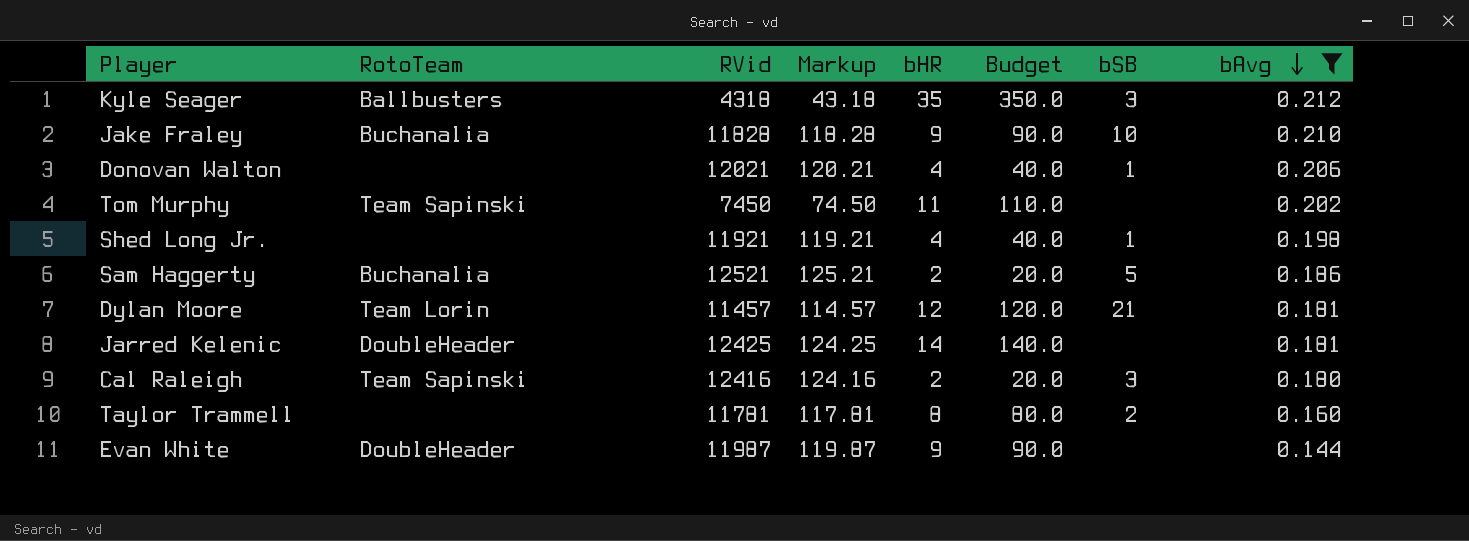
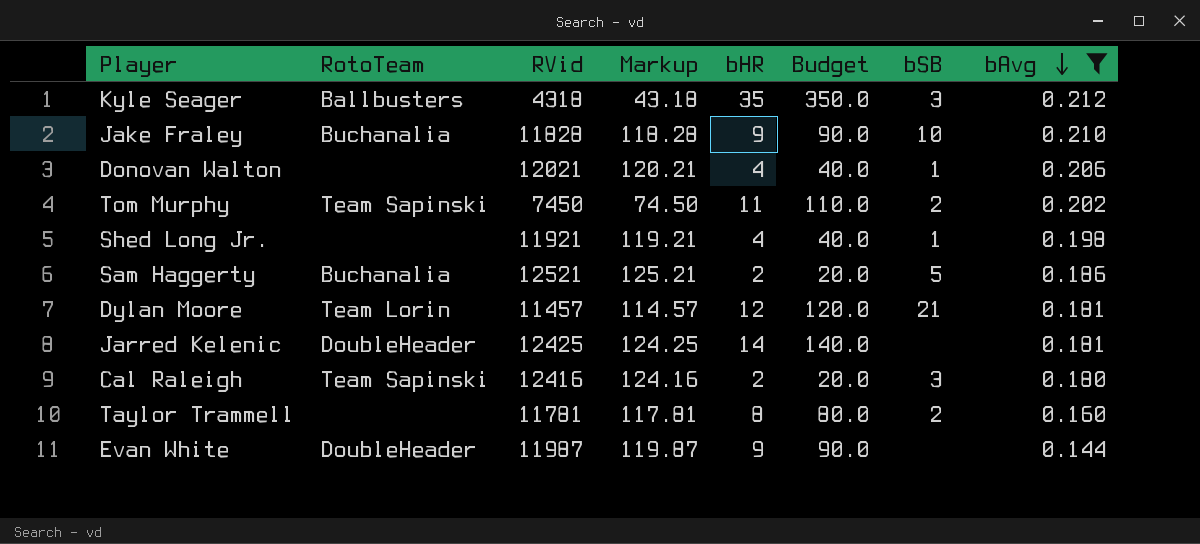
Tom Murphy | bSB: none -> 2

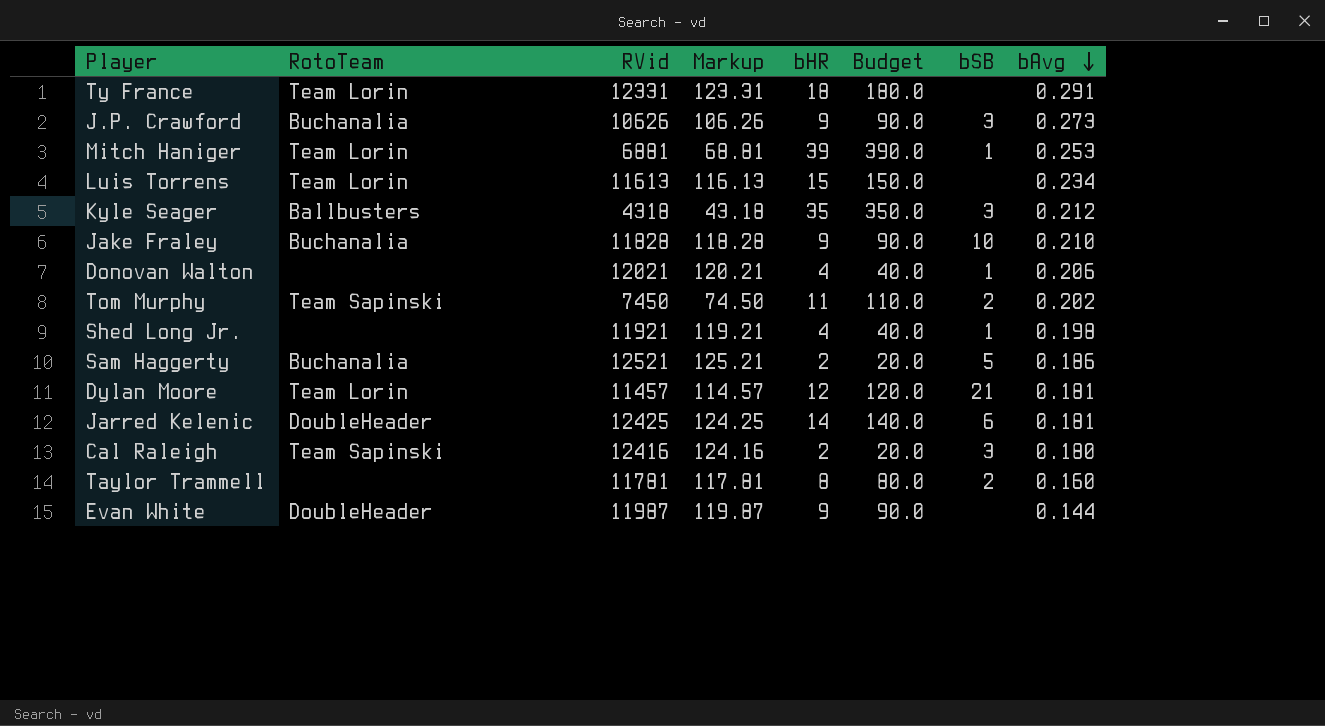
filter: bAvg <= 0.212 -> none
Jarred Kelenic | bSB: none -> 6

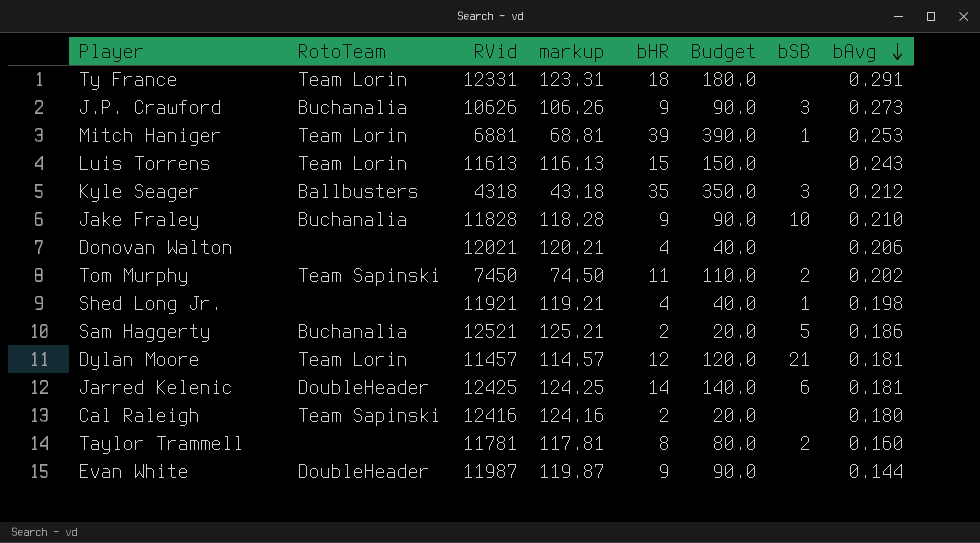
column name: Markup -> markup
Luis Torrens | bAvg: 0.234 -> 0.243
Donovan Walton | bSB: 1 -> none
Cal Raleigh | bSB: 3 -> none

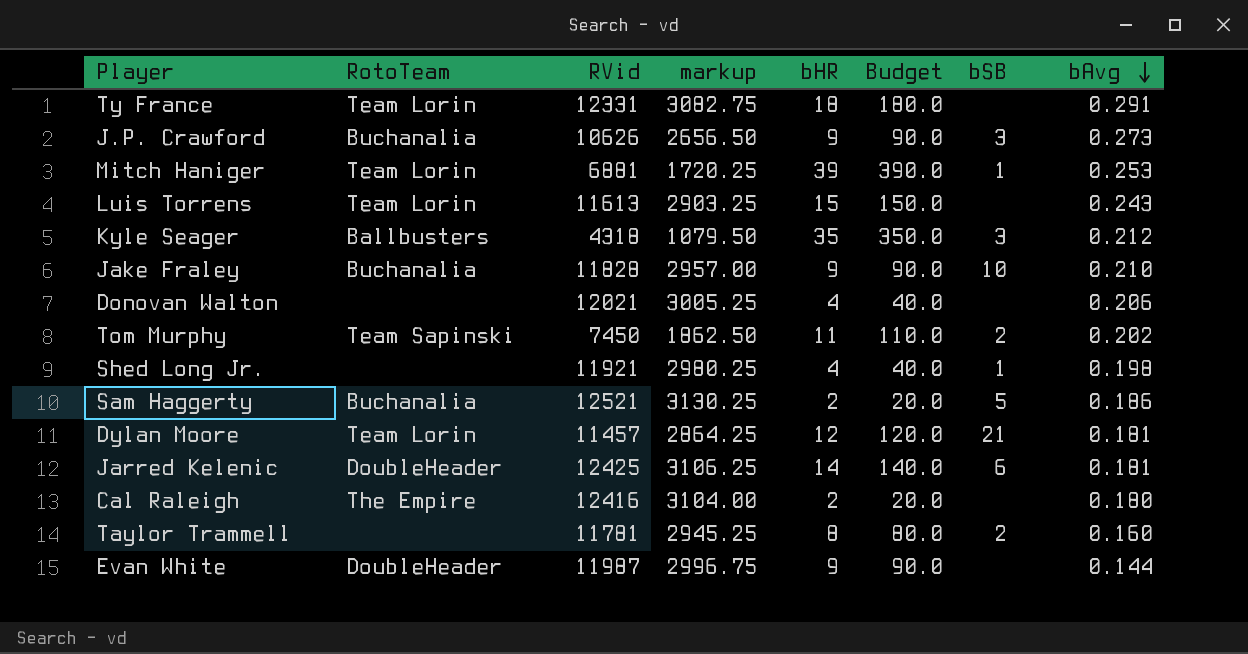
column markup | formula: [RVid] * 0.01 -> [RVid] * 0.25
Cal Raleigh | RotoTeam: Team Sapinski -> The Empire

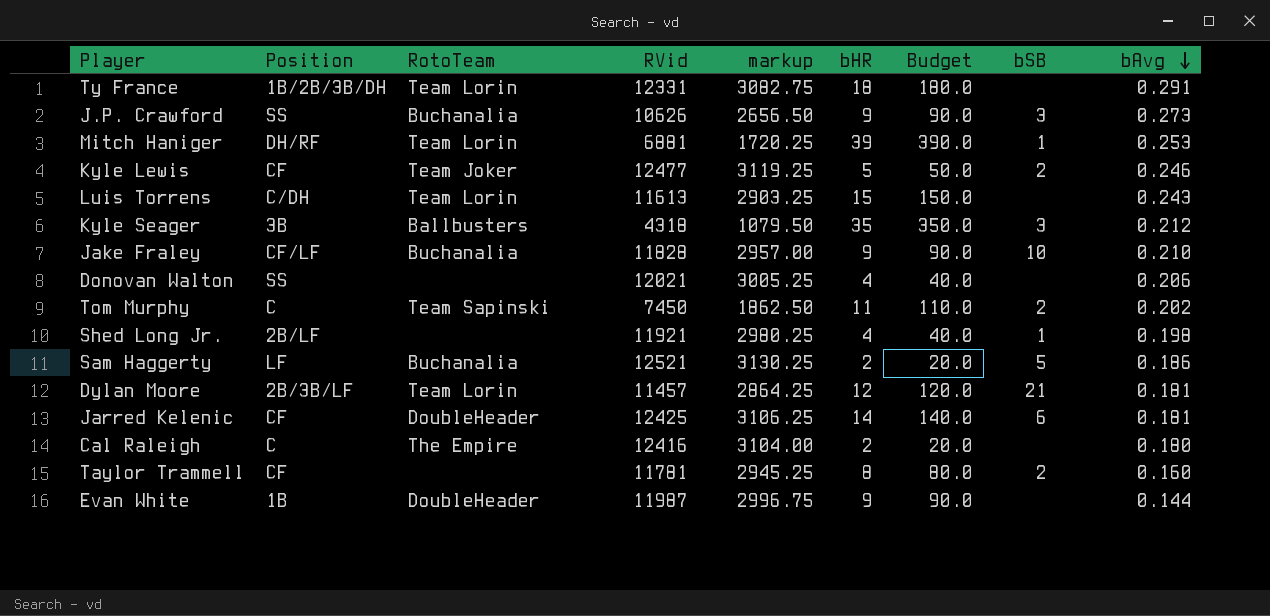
column Position | position: none -> 2
row Kyle Lewis: none -> CF | Team Joker | 12477 | 3119.25 | 5 | 50.0 | 2 | 0.246

